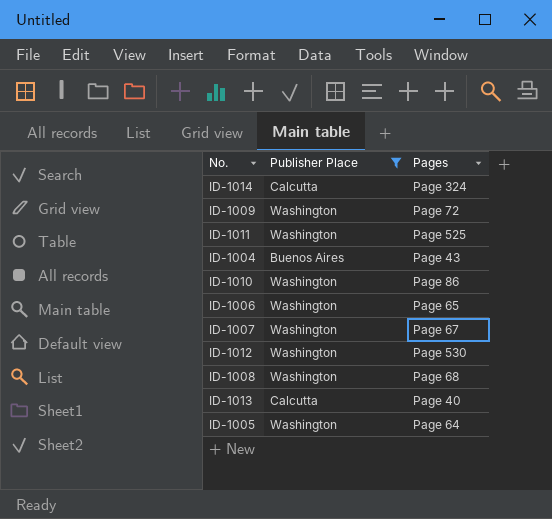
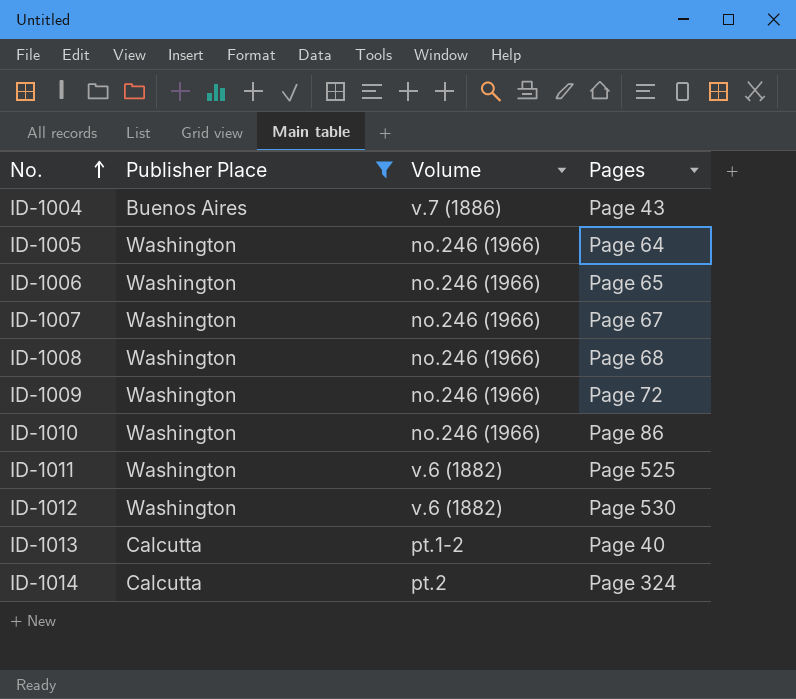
row order: none -> No. ascending
column Volume | position: none -> 3

